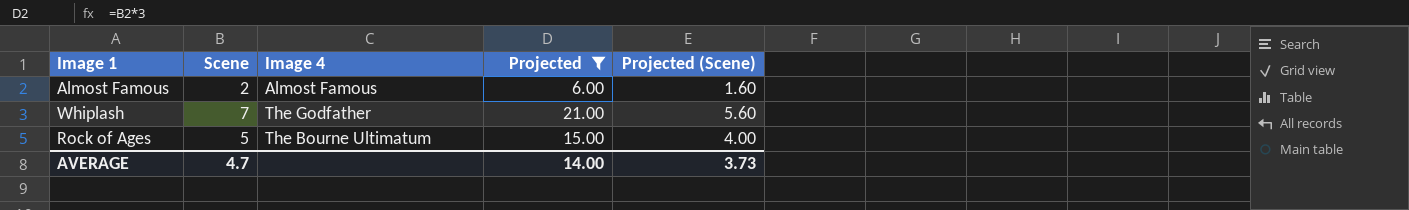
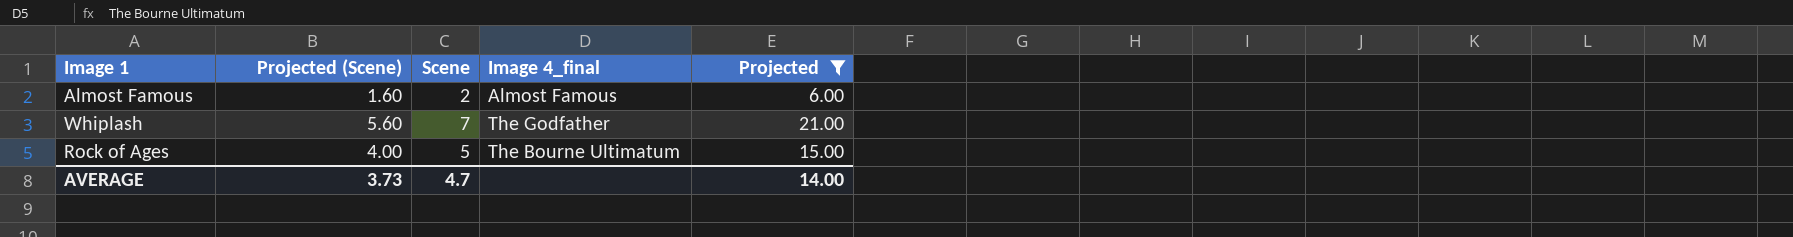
column Projected (Scene) | position: 5 -> 2
column name: Image 4 -> Image 4_final

